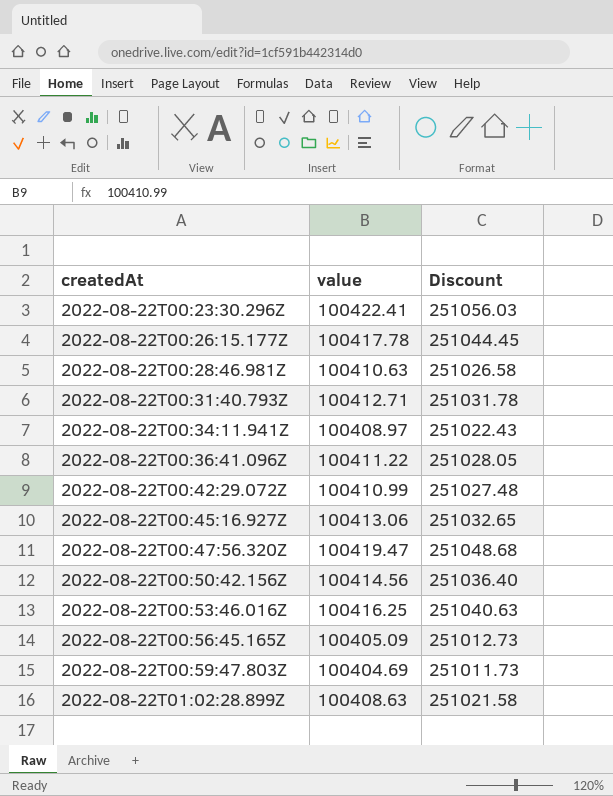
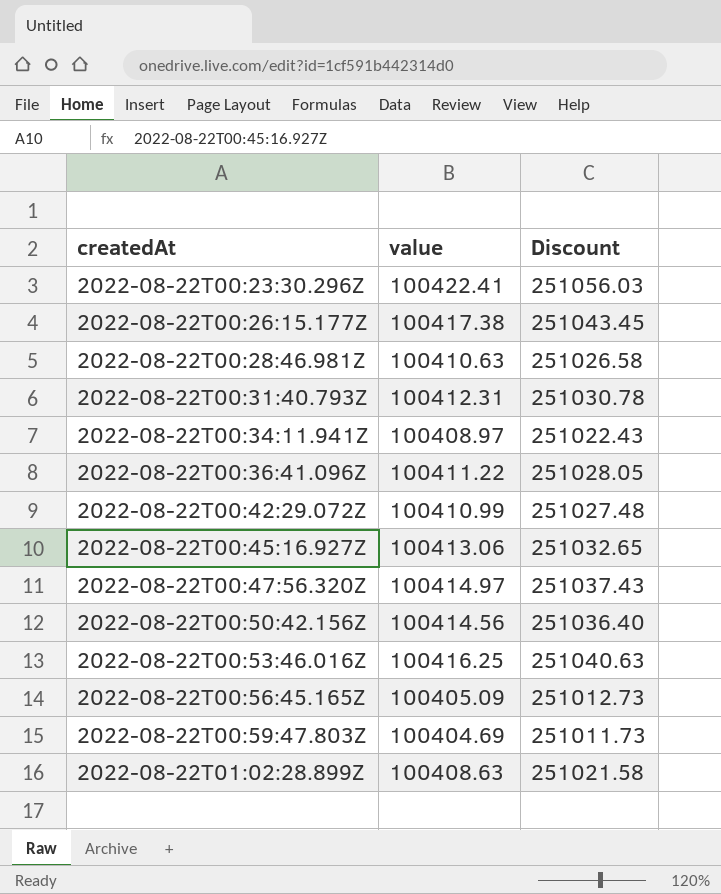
2022-08-22T00:26:15.177Z | value: 100417.78 -> 100417.38
2022-08-22T00:26:15.177Z | Discount: 251044.45 -> 251043.45
2022-08-22T00:31:40.793Z | value: 100412.71 -> 100412.31
2022-08-22T00:31:40.793Z | Discount: 251031.78 -> 251030.78
2022-08-22T00:47:56.320Z | value: 100419.47 -> 100414.97
2022-08-22T00:47:56.320Z | Discount: 251048.68 -> 251037.43

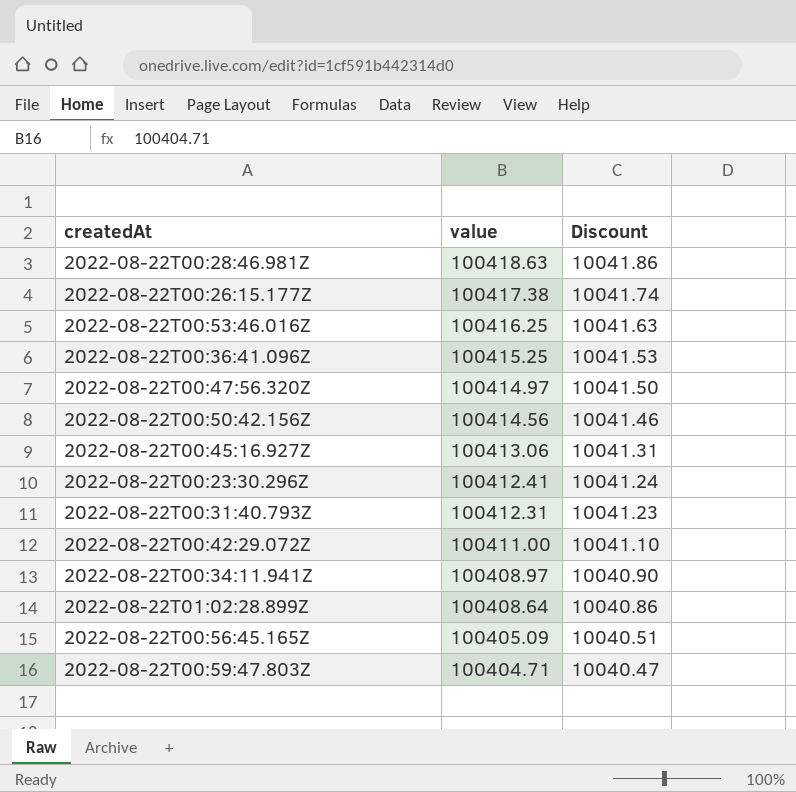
row order: createdAt ascending -> value descending
column Discount | formula: [value] * 2.5 -> [value] * 0.1
2022-08-22T00:28:46.981Z | value: 100410.63 -> 100418.63
2022-08-22T00:36:41.096Z | value: 100411.22 -> 100415.25
2022-08-22T00:23:30.296Z | value: 100422.41 -> 100412.41
2022-08-22T00:42:29.072Z | value: 100410.99 -> 100411.00
2022-08-22T01:02:28.899Z | value: 100408.63 -> 100408.64
2022-08-22T00:59:47.803Z | value: 100404.69 -> 100404.71

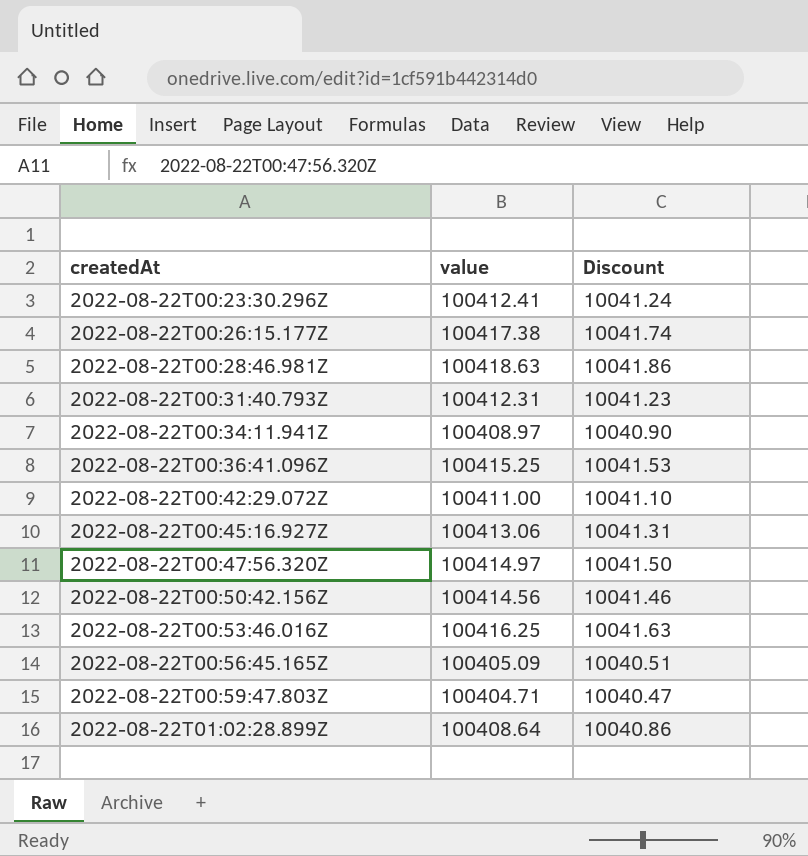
row order: value descending -> createdAt ascending

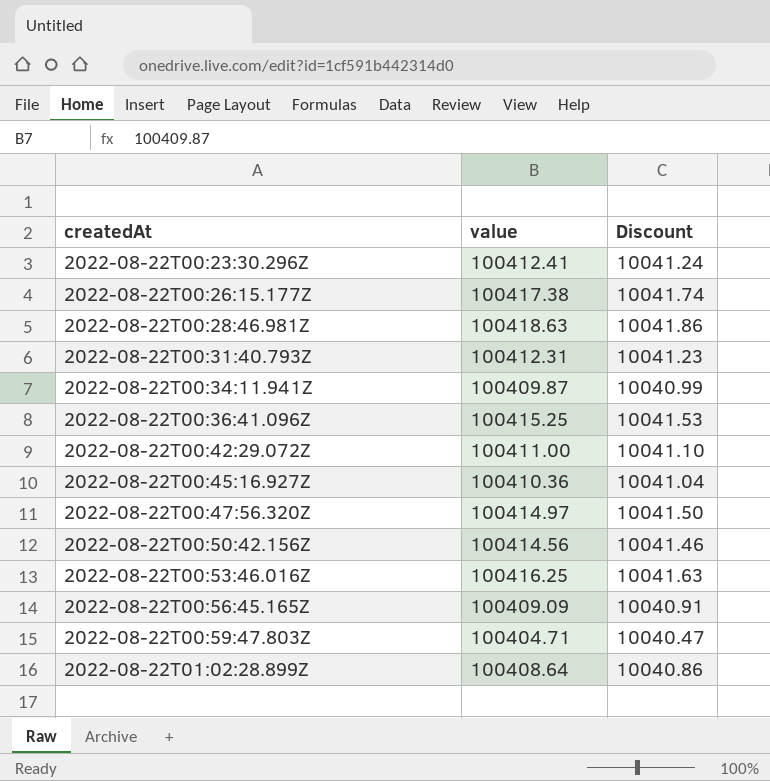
2022-08-22T00:34:11.941Z | value: 100408.97 -> 100409.87
2022-08-22T00:34:11.941Z | Discount: 10040.90 -> 10040.99
2022-08-22T00:45:16.927Z | value: 100413.06 -> 100410.36
2022-08-22T00:45:16.927Z | Discount: 10041.31 -> 10041.04
2022-08-22T00:56:45.165Z | value: 100405.09 -> 100409.09
2022-08-22T00:56:45.165Z | Discount: 10040.51 -> 10040.91

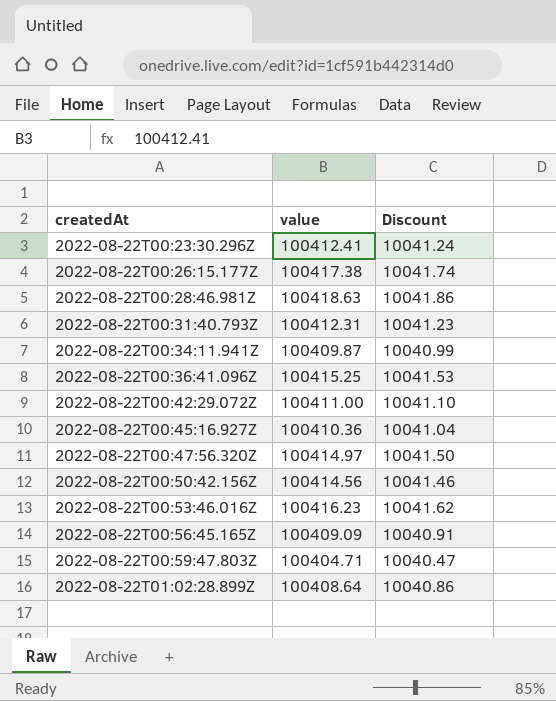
2022-08-22T00:53:46.016Z | value: 100416.25 -> 100416.23
2022-08-22T00:53:46.016Z | Discount: 10041.63 -> 10041.62

